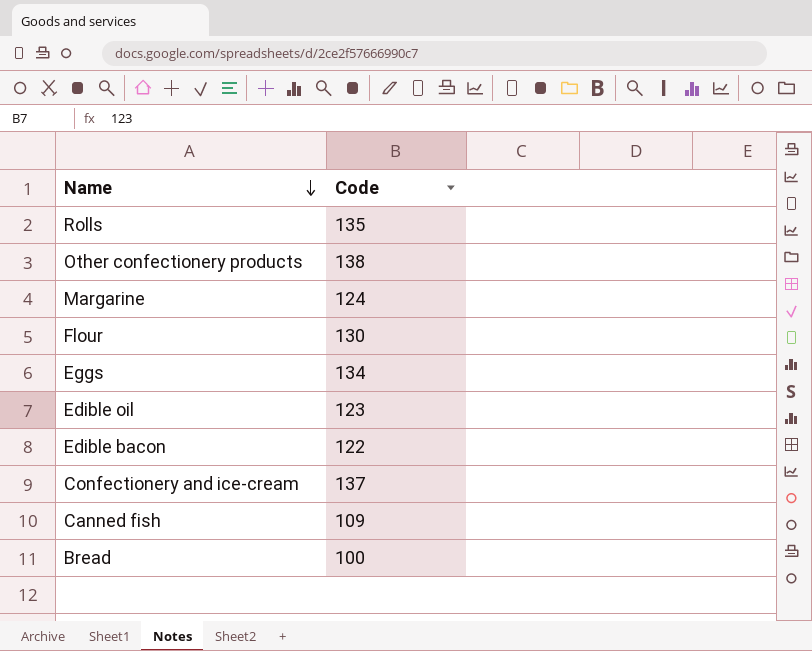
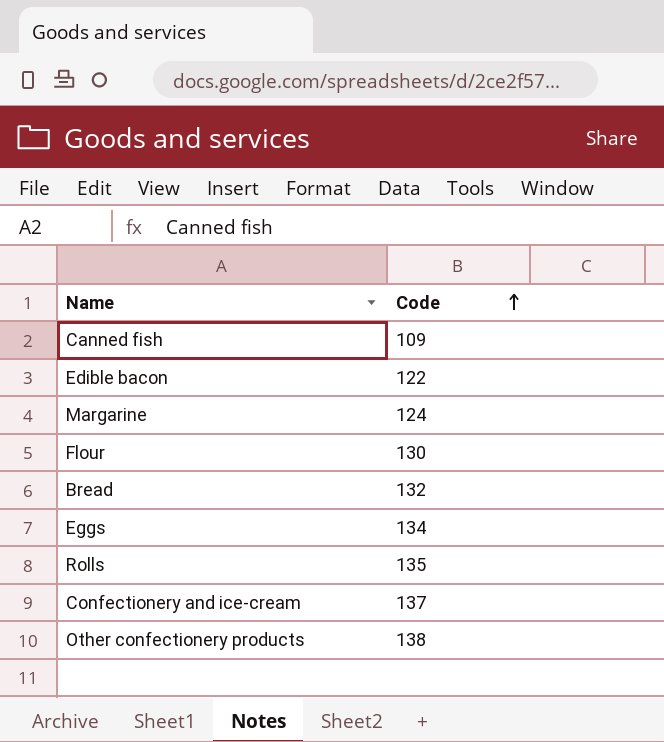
row order: Name descending -> Code ascending
row Edible oil: 123 -> none
Bread | Code: 100 -> 132

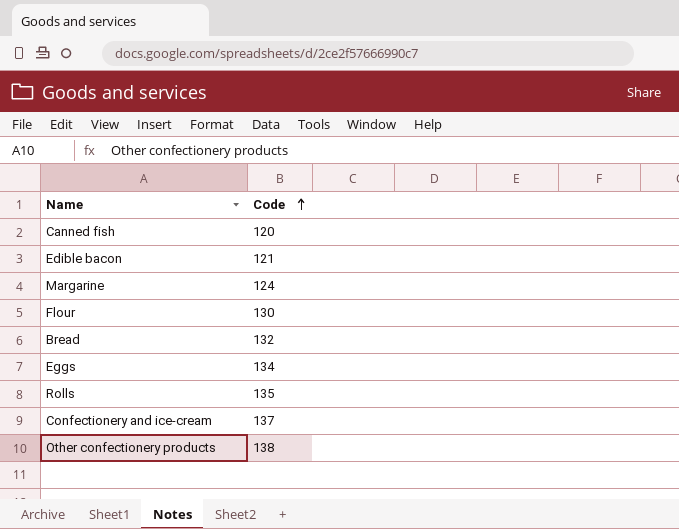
Canned fish | Code: 109 -> 120
Edible bacon | Code: 122 -> 121

